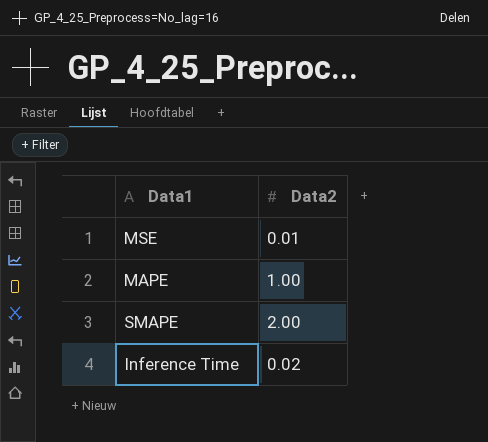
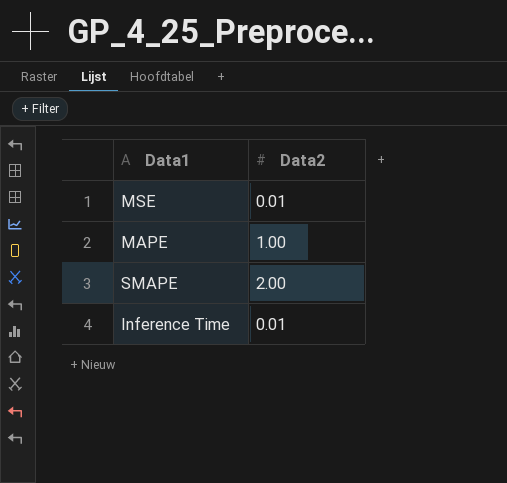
Inference Time | Data2: 0.02 -> 0.01

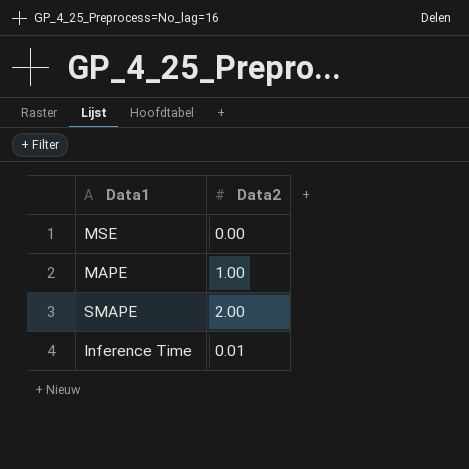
MSE | Data2: 0.01 -> 0.00

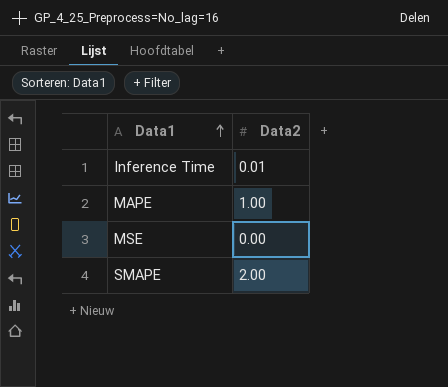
row order: none -> Data1 ascending

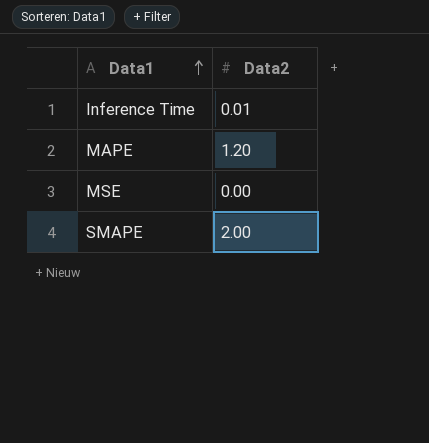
MAPE | Data2: 1.00 -> 1.20

